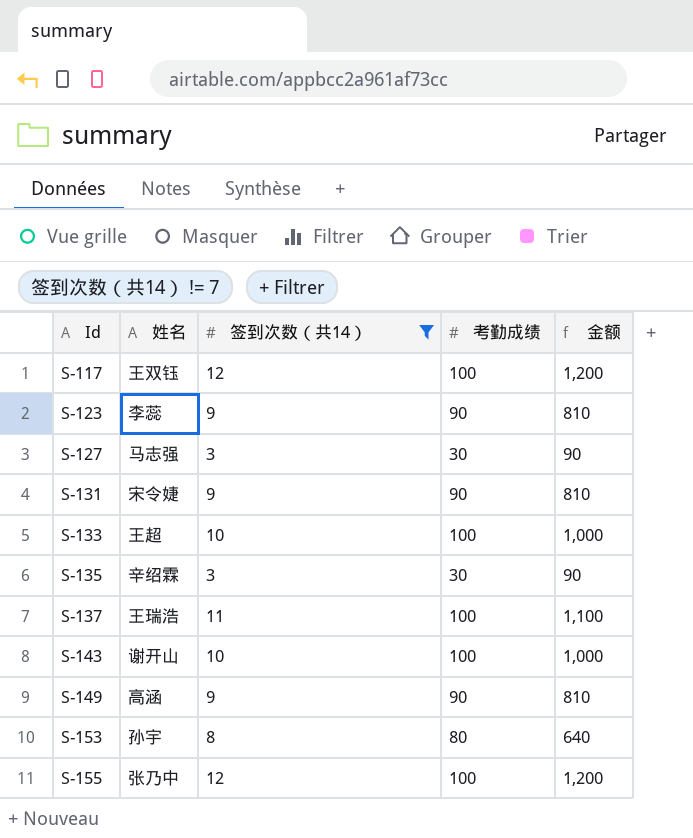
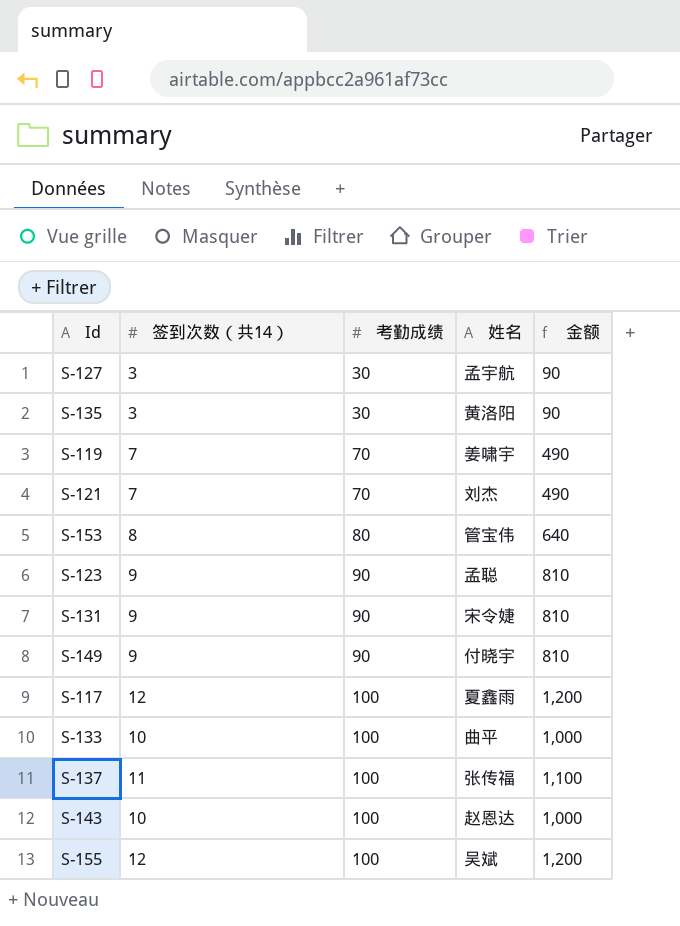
filter: 签到次数（共14） != 7 -> none
row order: Id ascending -> 考勤成绩 ascending
column 姓名 | position: 2 -> 4
S-127 | 姓名: 马志强 -> 孟宇航
S-135 | 姓名: 辛绍霖 -> 黄洛阳
S-153 | 姓名: 孙宇 -> 管宝伟
S-123 | 姓名: 李蕊 -> 孟聪
S-149 | 姓名: 高涵 -> 付晓宇
S-117 | 姓名: 王双钰 -> 夏鑫雨
S-133 | 姓名: 王超 -> 曲平
S-137 | 姓名: 王瑞浩 -> 张传福
S-143 | 姓名: 谢开山 -> 赵恩达
S-155 | 姓名: 张乃中 -> 吴斌

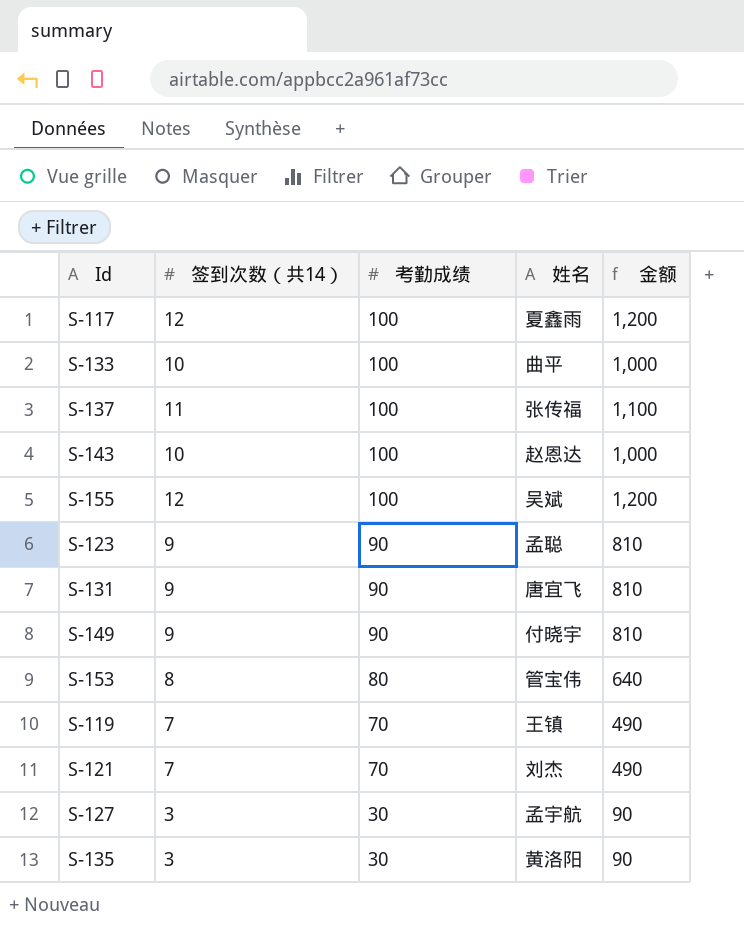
row order: 考勤成绩 ascending -> 考勤成绩 descending
S-131 | 姓名: 宋令婕 -> 唐宜飞
S-119 | 姓名: 姜啸宇 -> 王镇

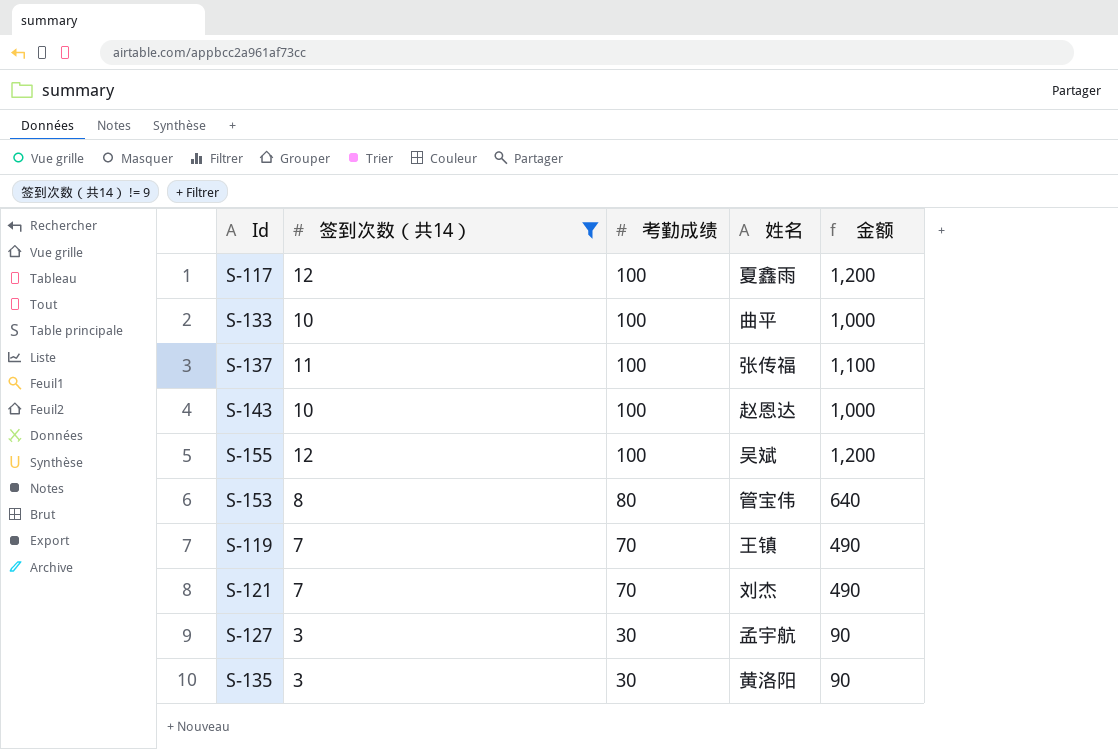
filter: none -> 签到次数（共14） != 9

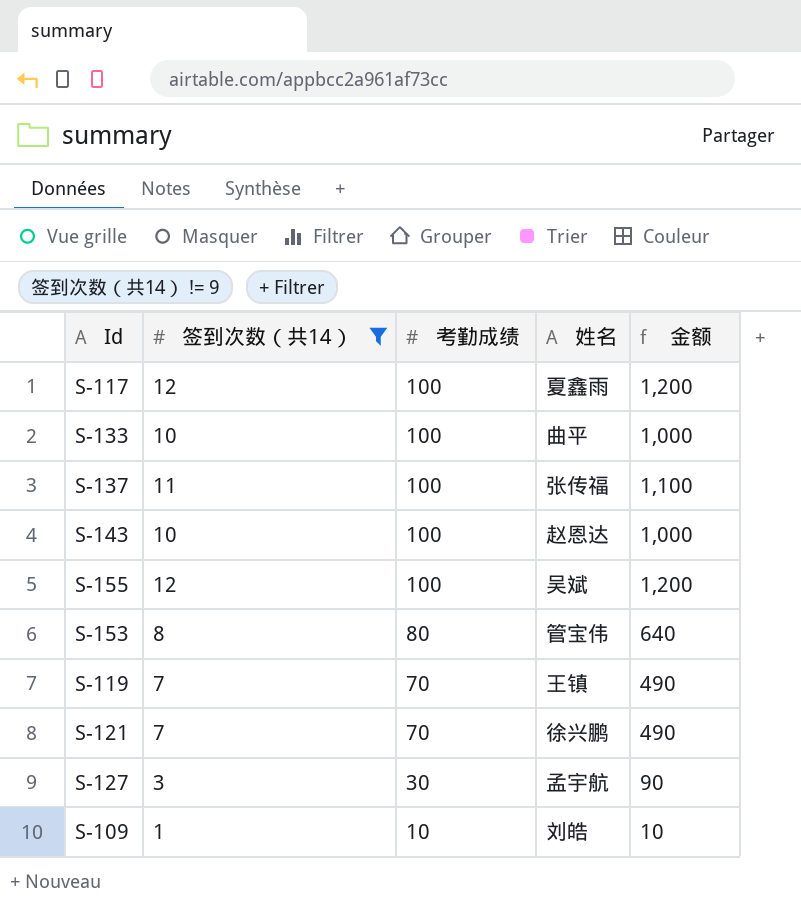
row S-135: 3 | 30 | 黄洛阳 | 90 -> none
S-121 | 姓名: 刘杰 -> 徐兴鹏
row S-109: none -> 1 | 10 | 刘皓 | 10

